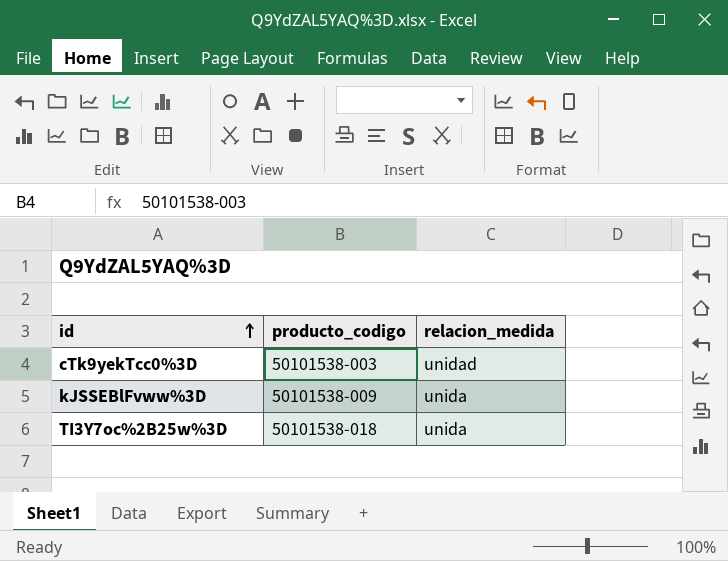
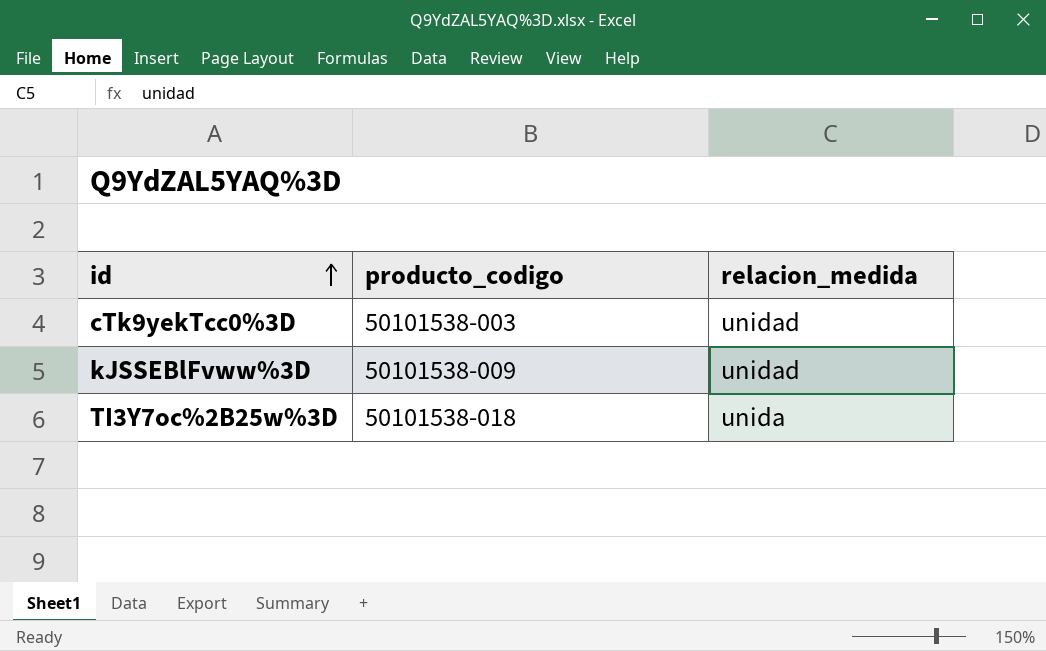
kJSSEBlFvww%3D | relacion_medida: unida -> unidad

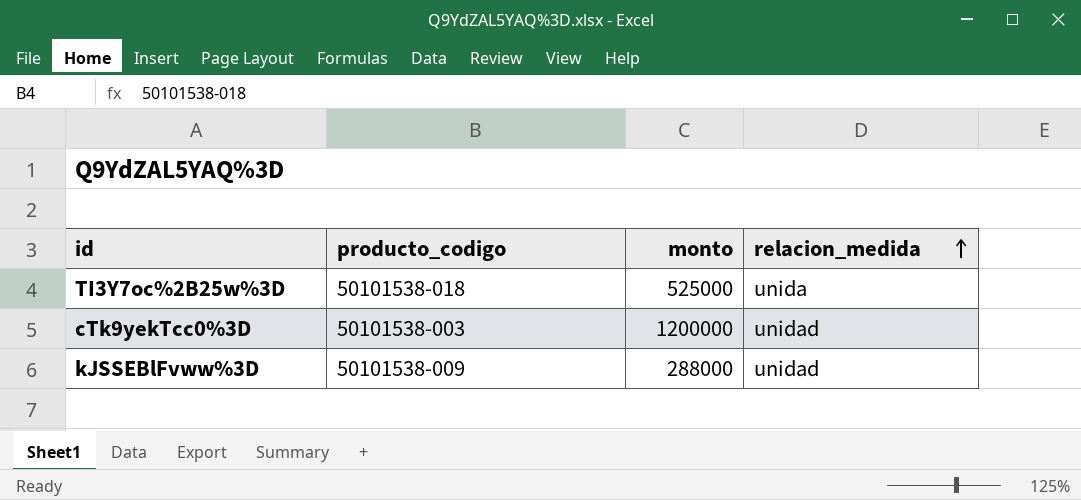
row order: id ascending -> relacion_medida ascending
column monto | position: none -> 3

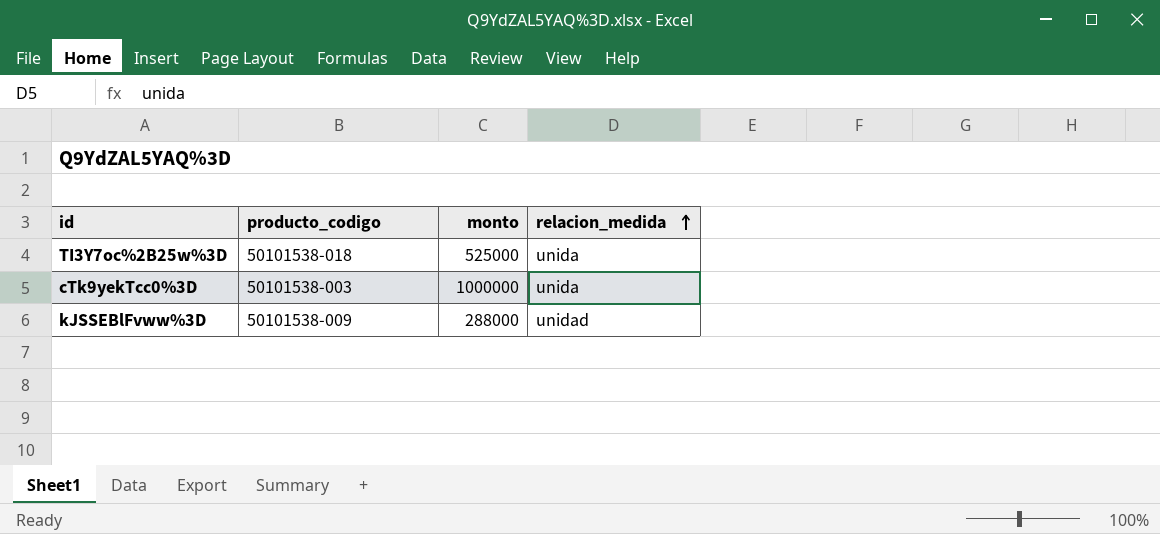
cTk9yekTcc0%3D | monto: 1200000 -> 1000000
cTk9yekTcc0%3D | relacion_medida: unidad -> unida

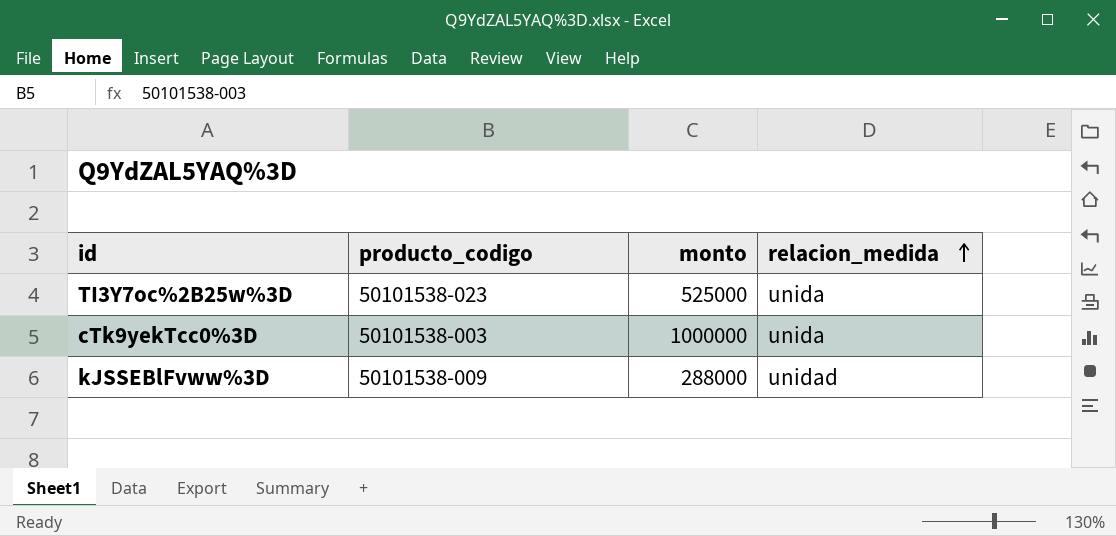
TI3Y7oc%2B25w%3D | producto_codigo: 50101538-018 -> 50101538-023

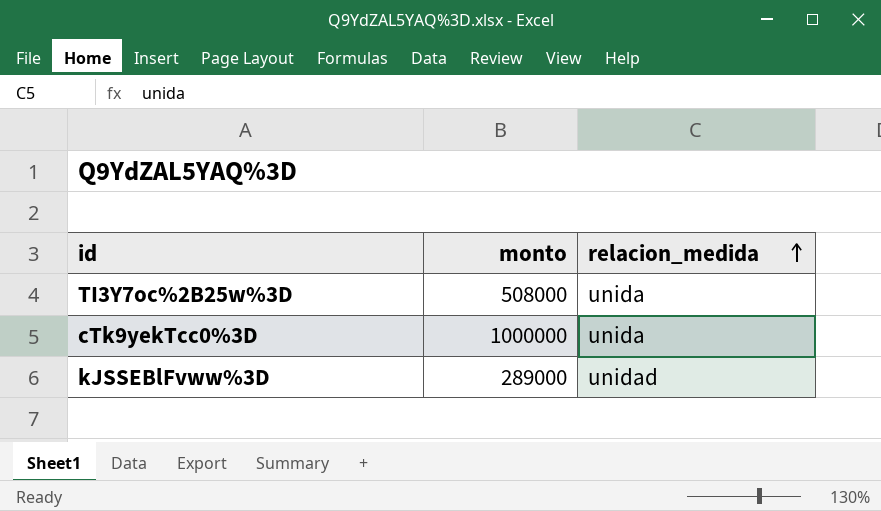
column producto_codigo | position: 2 -> none
TI3Y7oc%2B25w%3D | monto: 525000 -> 508000
kJSSEBlFvww%3D | monto: 288000 -> 289000

